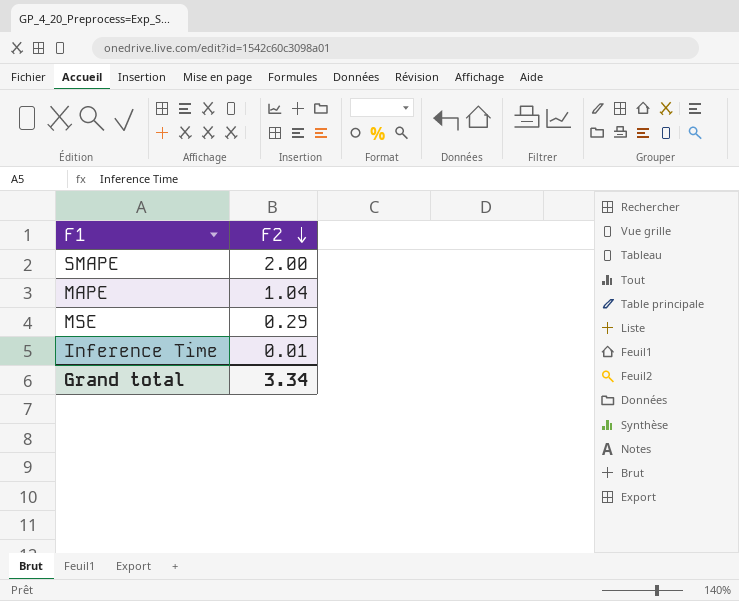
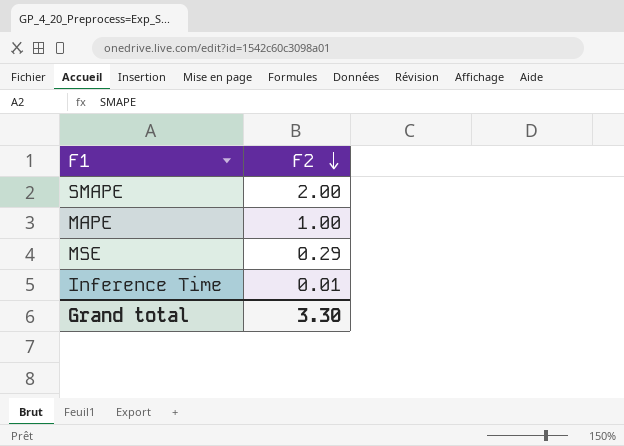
MAPE | F2: 1.04 -> 1.00
Grand total | F2: 3.34 -> 3.30

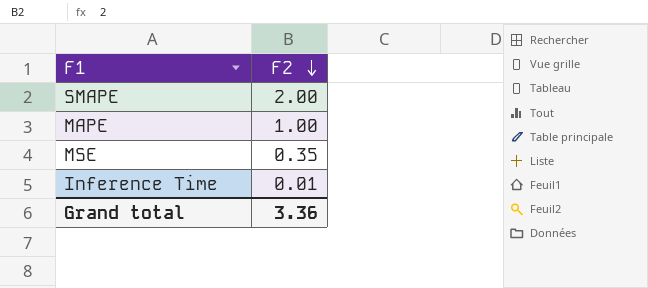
MSE | F2: 0.29 -> 0.35
Grand total | F2: 3.30 -> 3.36

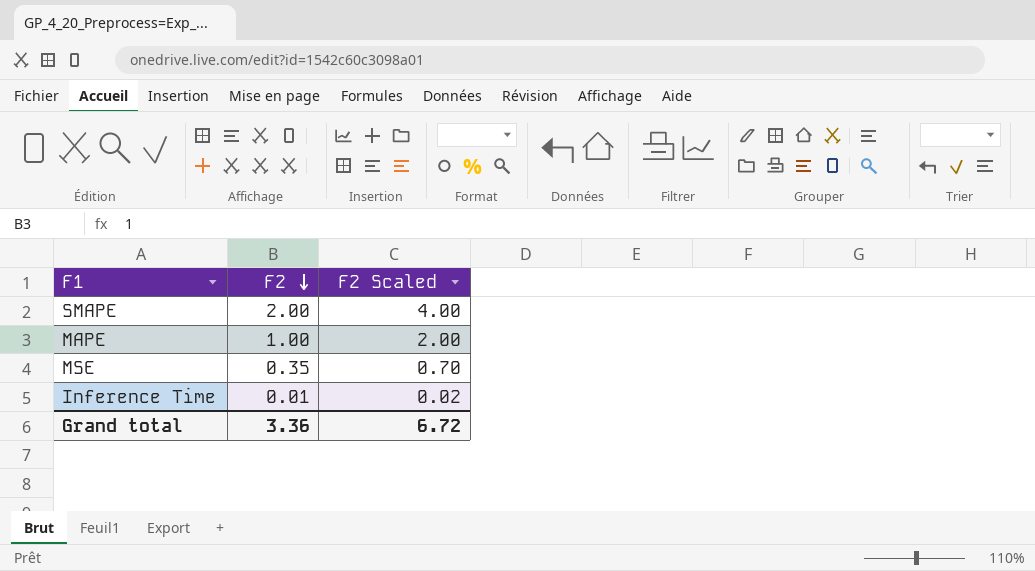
column F2 Scaled | formula: none -> [F2] * 2

